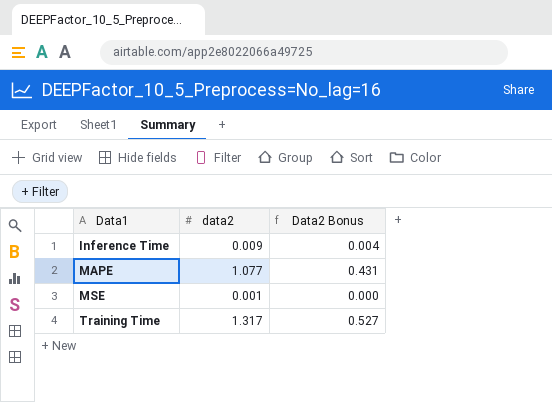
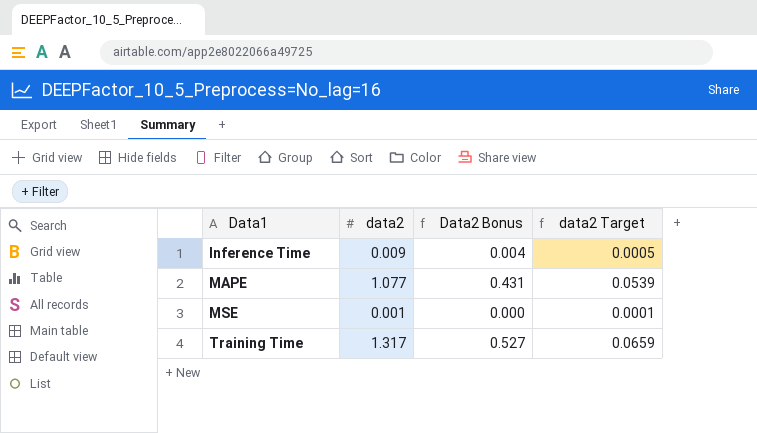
column data2 Target | formula: none -> [data2] * 0.05

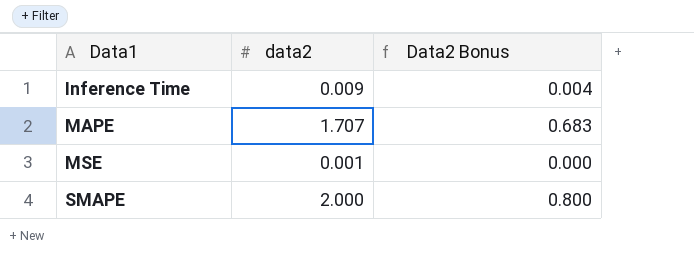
column data2 Target | formula: [data2] * 0.05 -> none
row Training Time: 1.317 | 0.527 | 0.0659 -> none
MAPE | data2: 1.077 -> 1.707
MAPE | Data2 Bonus: 0.431 -> 0.683
row SMAPE: none -> 2.000 | 0.800

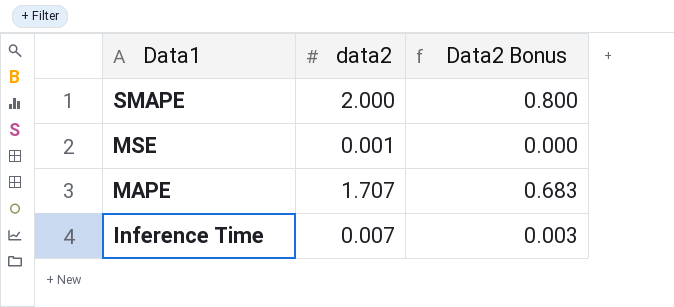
row order: Data1 ascending -> Data1 descending
Inference Time | data2: 0.009 -> 0.007
Inference Time | Data2 Bonus: 0.004 -> 0.003

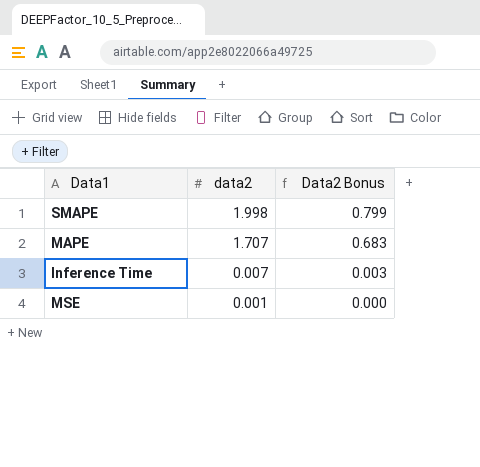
row order: Data1 descending -> data2 descending
SMAPE | data2: 2.000 -> 1.998
SMAPE | Data2 Bonus: 0.800 -> 0.799

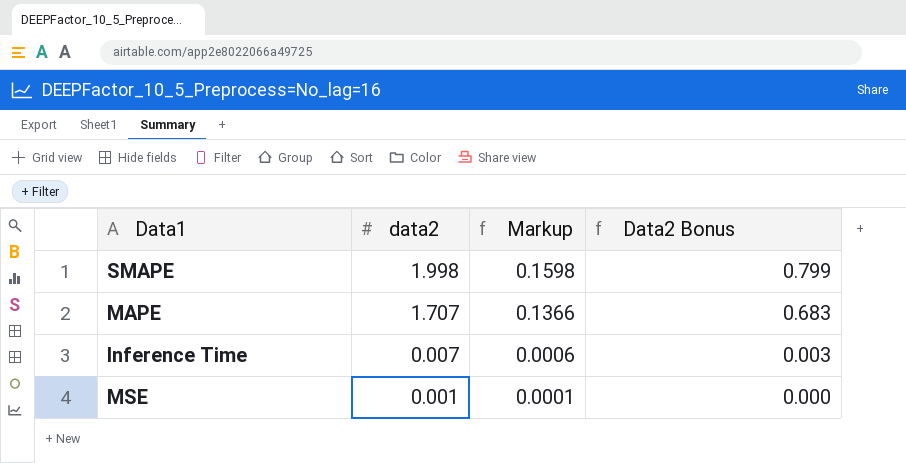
column Markup | formula: none -> [data2] * 0.08

